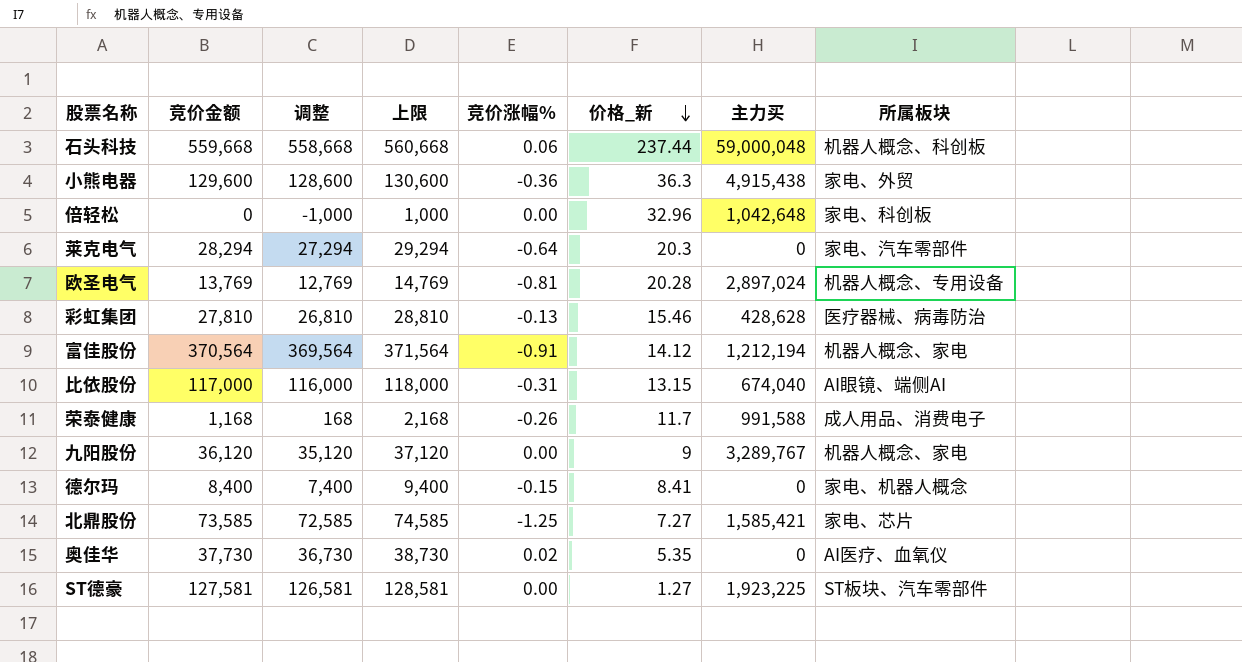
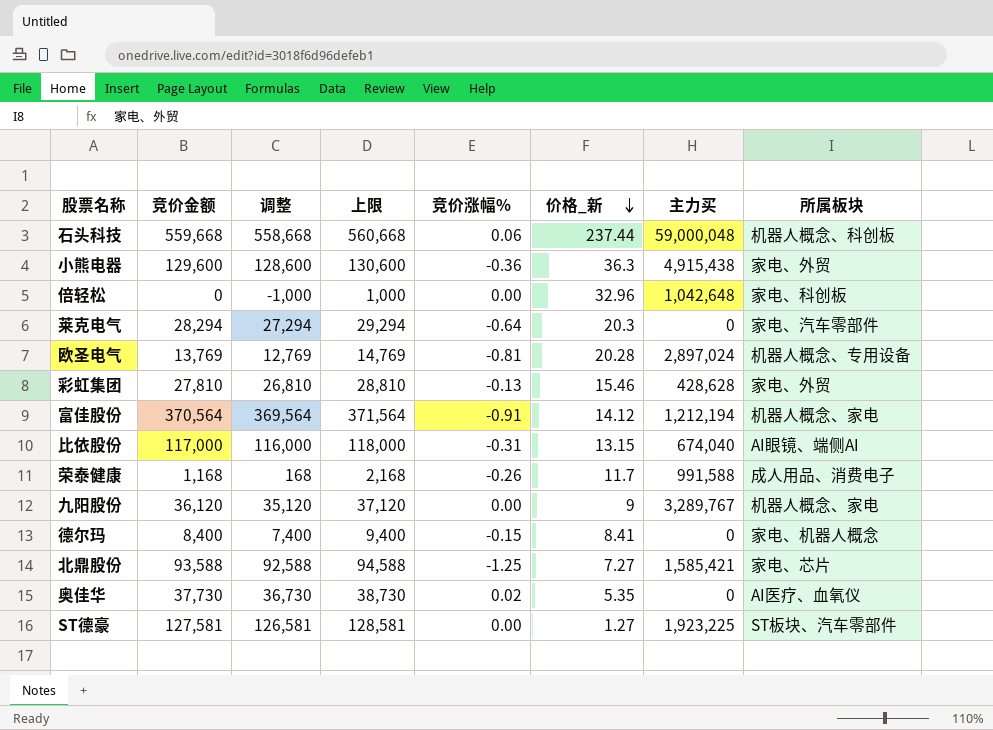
彩虹集团 | 所属板块: 医疗器械、病毒防治 -> 家电、外贸
北鼎股份 | 竞价金额: 73,585 -> 93,588
北鼎股份 | 调整: 72,585 -> 92,588
北鼎股份 | 上限: 74,585 -> 94,588

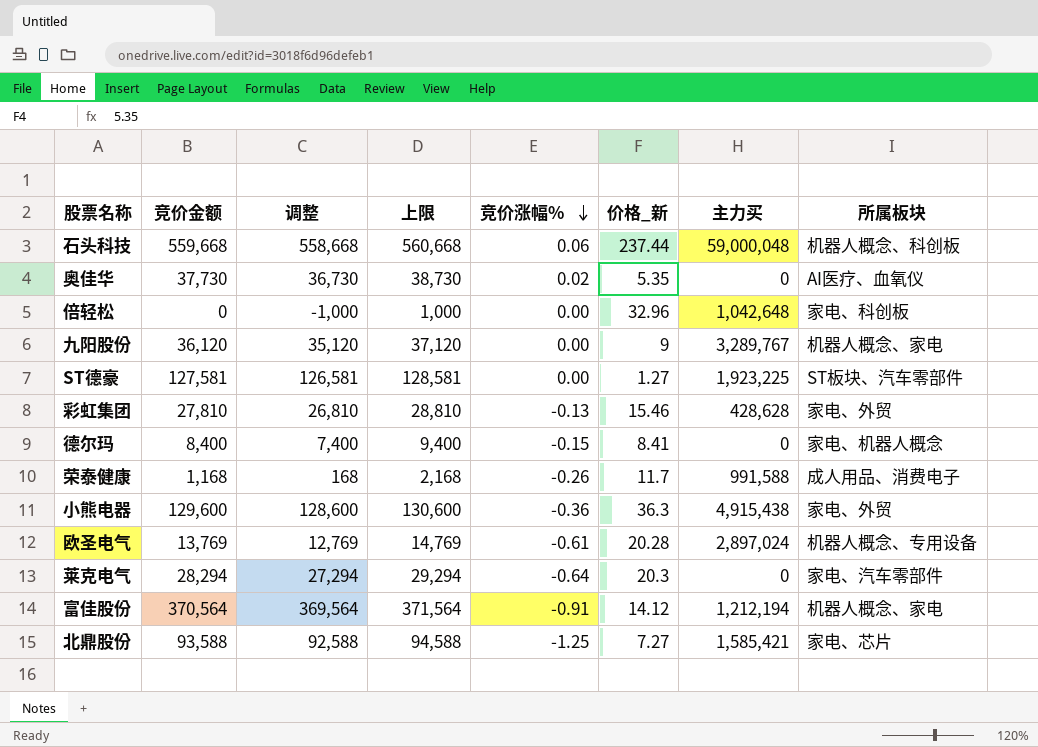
row order: 价格_新 descending -> 竞价涨幅% descending
row 比依股份: 117,000 | 116,000 | 118,000 | -0.31 | 13.15 | 674,040 | AI眼镜、端侧AI -> none
欧圣电气 | 竞价涨幅%: -0.81 -> -0.61

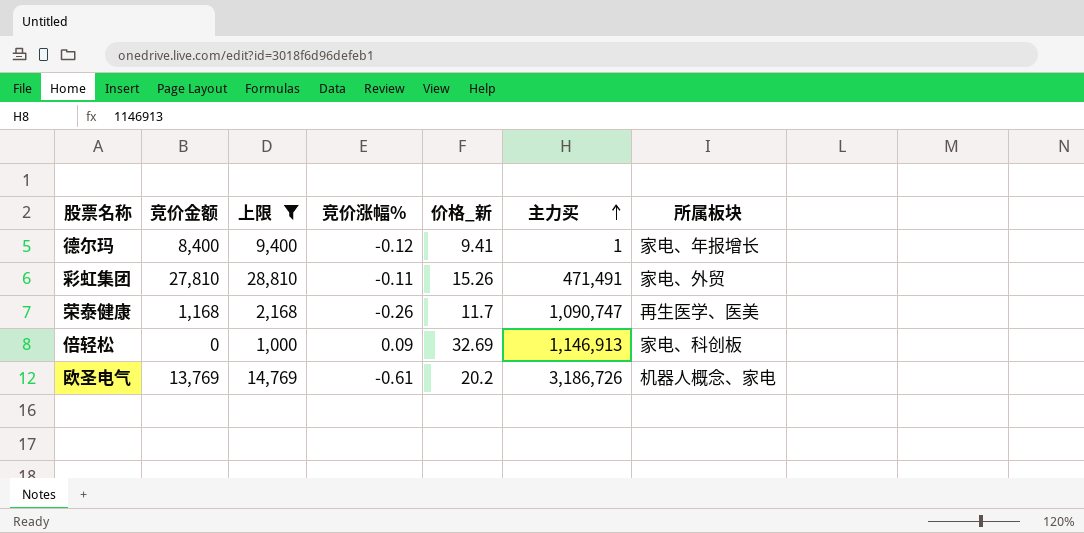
filter: none -> 上限 <= 28,810
row order: 竞价涨幅% descending -> 主力买 ascending
column 调整 | formula: [竞价金额] - 1000 -> none
德尔玛 | 竞价涨幅%: -0.15 -> -0.12
德尔玛 | 价格_新: 8.41 -> 9.41
德尔玛 | 主力买: 0 -> 1
德尔玛 | 所属板块: 家电、机器人概念 -> 家电、年报增长
彩虹集团 | 竞价涨幅%: -0.13 -> -0.11
彩虹集团 | 价格_新: 15.46 -> 15.26
彩虹集团 | 主力买: 428,628 -> 471,491
荣泰健康 | 主力买: 991,588 -> 1,090,747
荣泰健康 | 所属板块: 成人用品、消费电子 -> 再生医学、医美
倍轻松 | 竞价涨幅%: 0.00 -> 0.09
倍轻松 | 价格_新: 32.96 -> 32.69
倍轻松 | 主力买: 1,042,648 -> 1,146,913
欧圣电气 | 价格_新: 20.28 -> 20.2
欧圣电气 | 主力买: 2,897,024 -> 3,186,726
欧圣电气 | 所属板块: 机器人概念、专用设备 -> 机器人概念、家电

